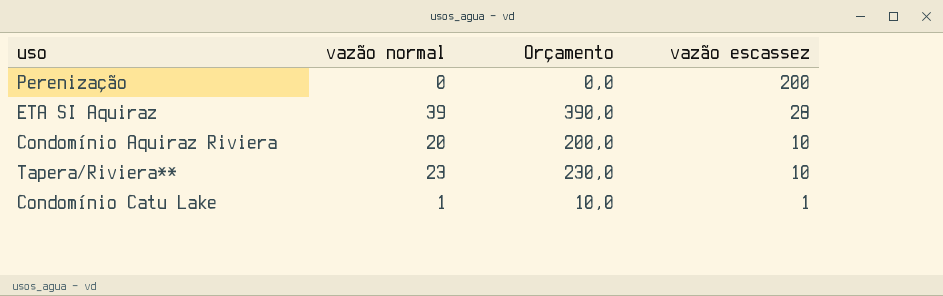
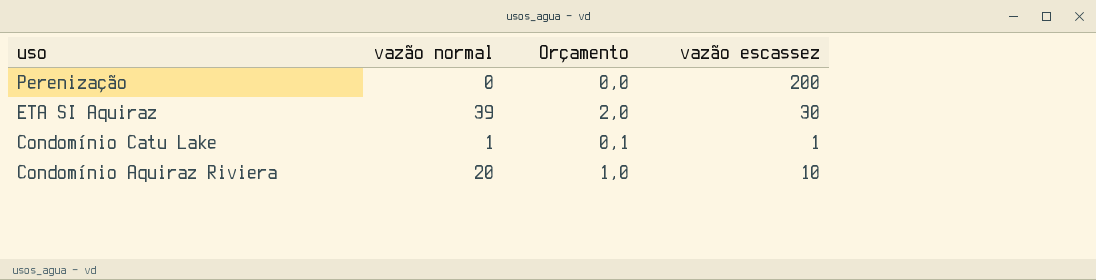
row order: vazão escassez descending -> uso descending
column Orçamento | formula: [vazão normal] * 10 -> [vazão normal] * 0,05
row Tapera/Riviera**: 23 | 230,0 | 10 -> none
ETA SI Aquiraz | vazão escassez: 28 -> 30

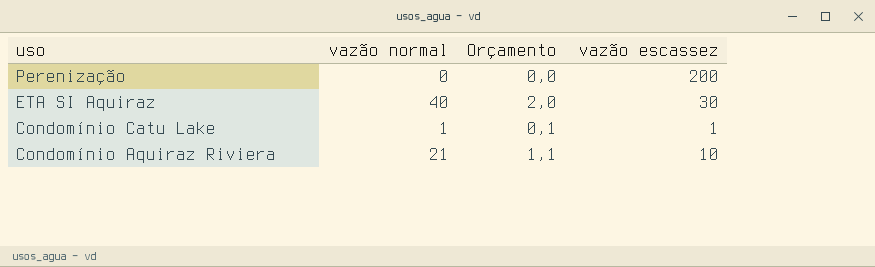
ETA SI Aquiraz | vazão normal: 39 -> 40
Condomínio Aquiraz Riviera | vazão normal: 20 -> 21
Condomínio Aquiraz Riviera | Orçamento: 1,0 -> 1,1

